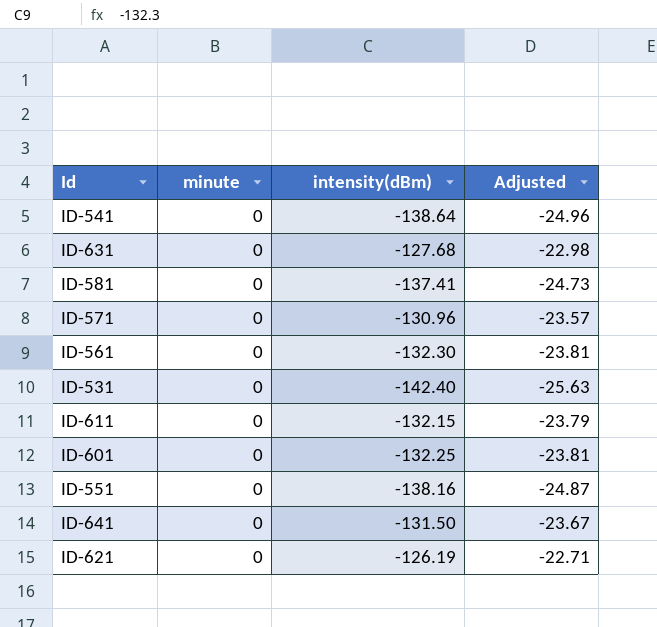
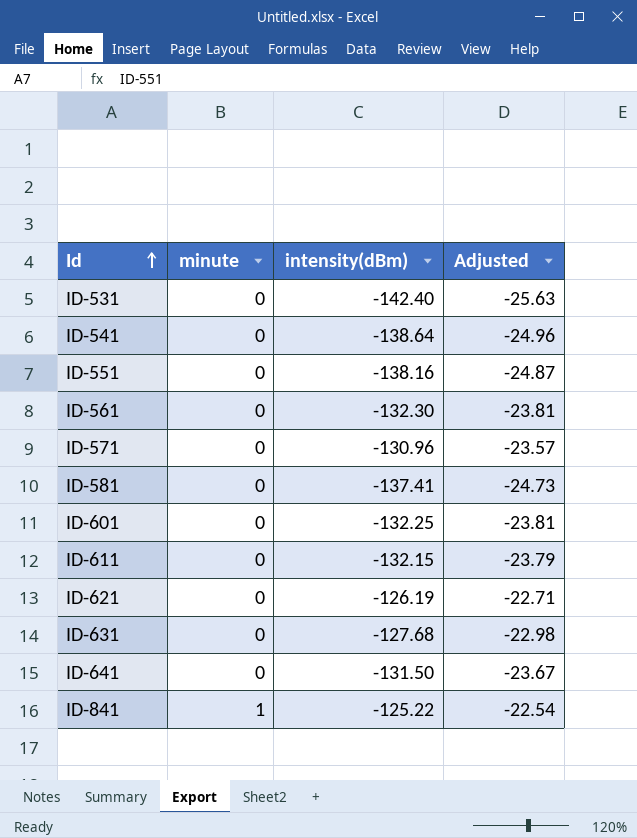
row order: none -> Id ascending
row ID-841: none -> 1 | -125.22 | -22.54

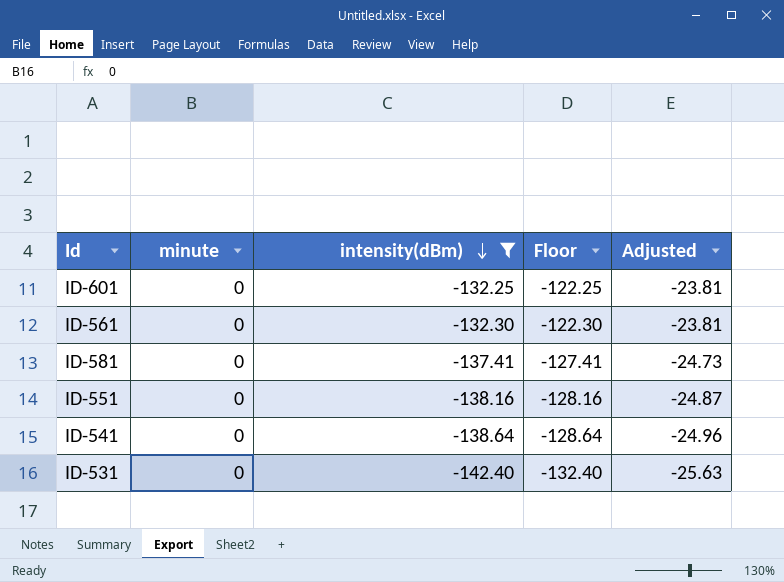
filter: none -> intensity(dBm) <= -132.25
row order: Id ascending -> intensity(dBm) descending
column Floor | formula: none -> [intensity(dBm)] + 10

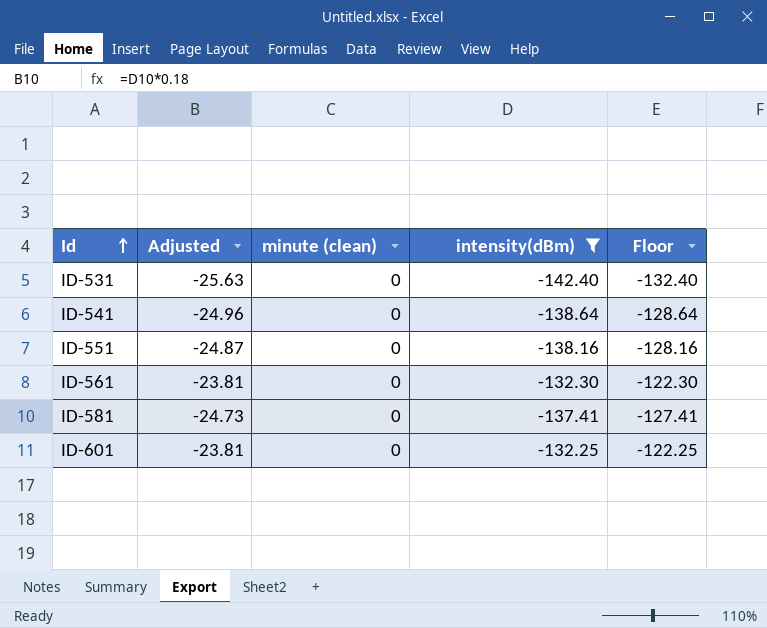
row order: intensity(dBm) descending -> Id ascending
column Adjusted | position: 5 -> 2
column name: minute -> minute (clean)

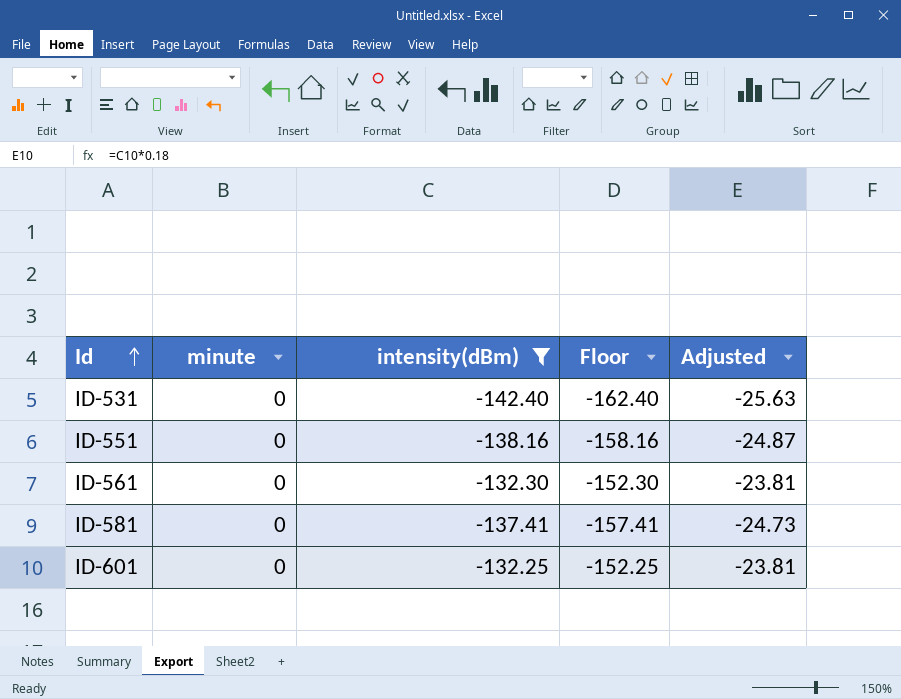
column name: minute (clean) -> minute
column Floor | formula: [intensity(dBm)] + 10 -> [intensity(dBm)] - 20
column Adjusted | position: 2 -> 5
row ID-541: -24.96 | 0 | -138.64 | -128.64 -> none

